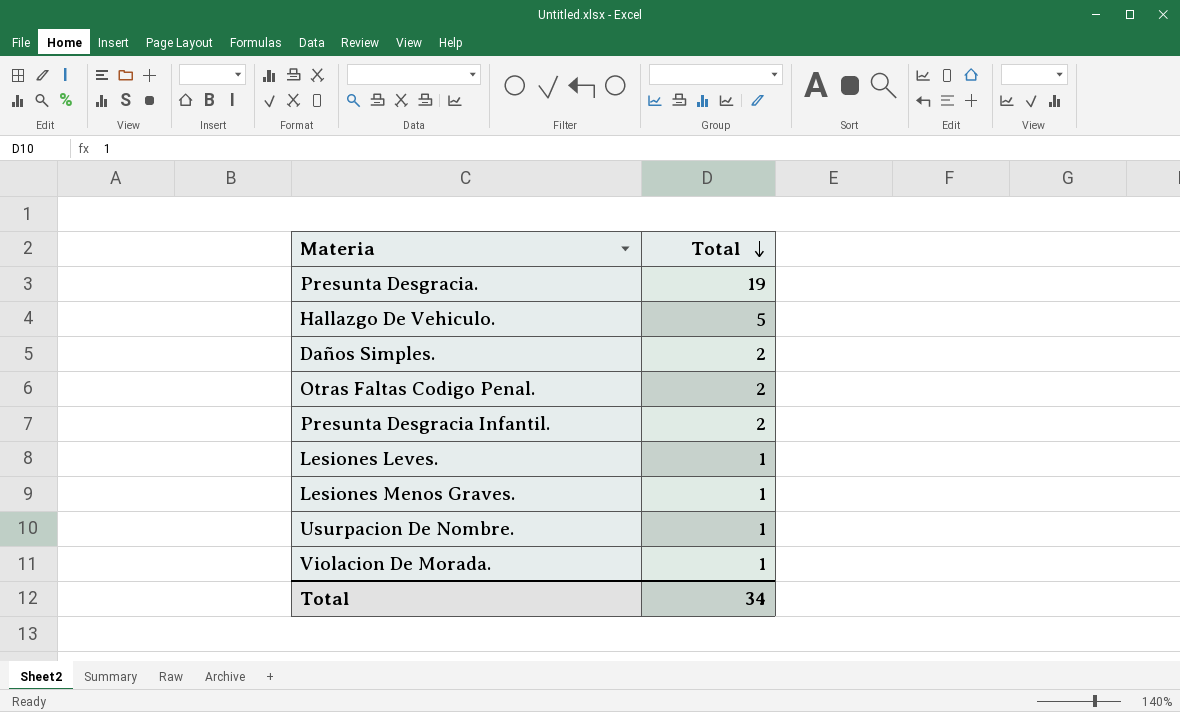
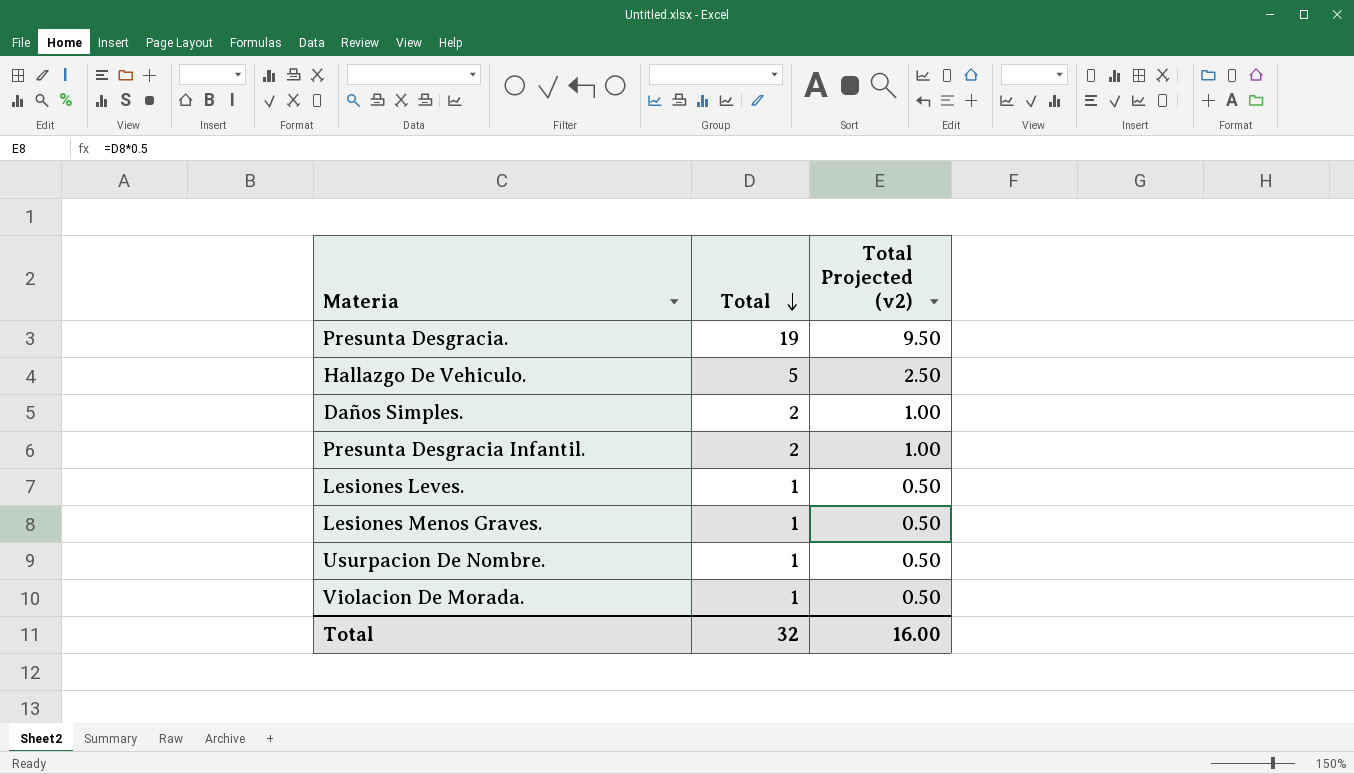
column Total Projected (v2) | formula: none -> [Total] * 0.5
row Otras Faltas Codigo Penal.: 2 -> none
Total | Total: 34 -> 32

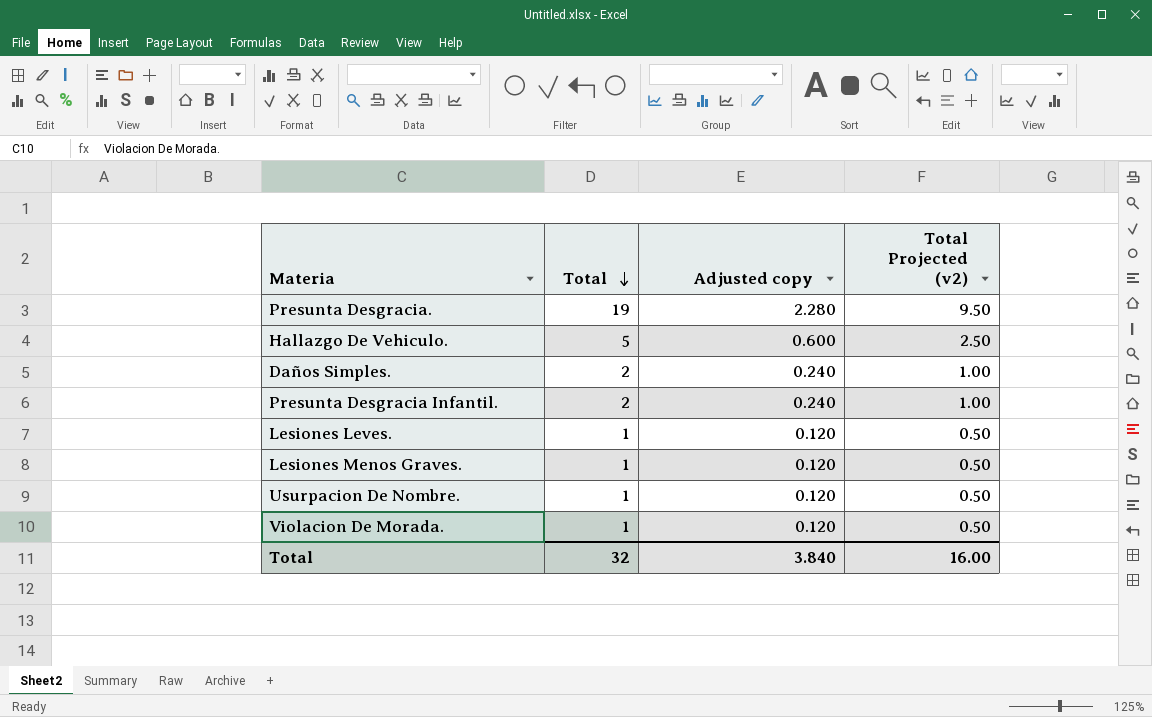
column Adjusted copy | formula: none -> [Total] * 0.12

